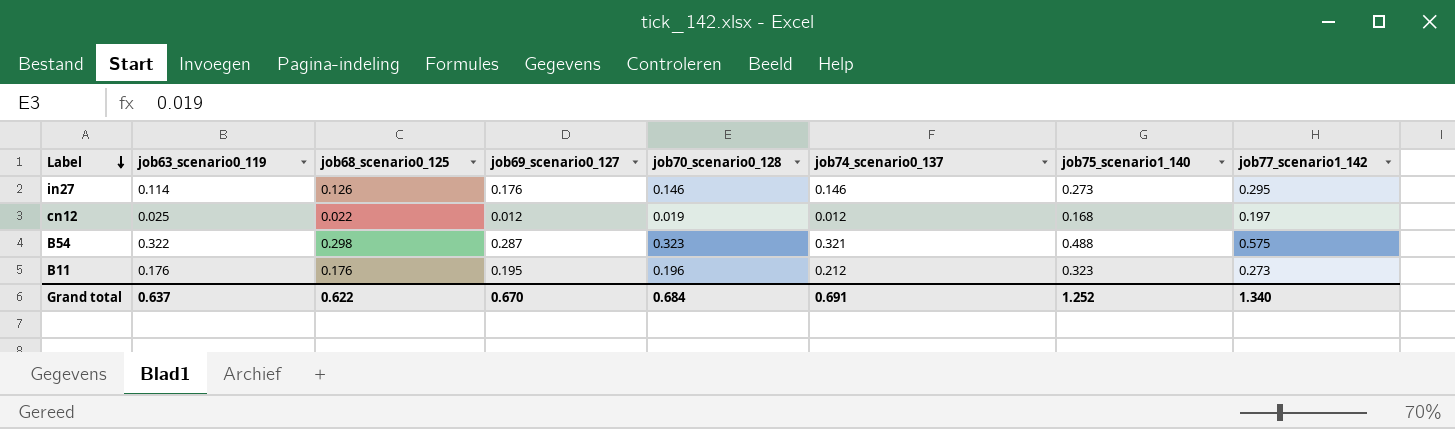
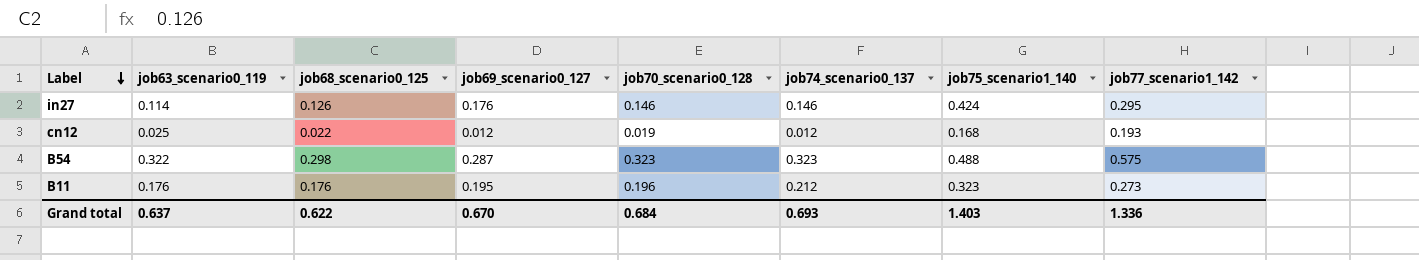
in27 | job75_scenario1_140: 0.273 -> 0.424
cn12 | job77_scenario1_142: 0.197 -> 0.193
B54 | job74_scenario0_137: 0.321 -> 0.323
Grand total | job74_scenario0_137: 0.691 -> 0.693
Grand total | job75_scenario1_140: 1.252 -> 1.403
Grand total | job77_scenario1_142: 1.340 -> 1.336

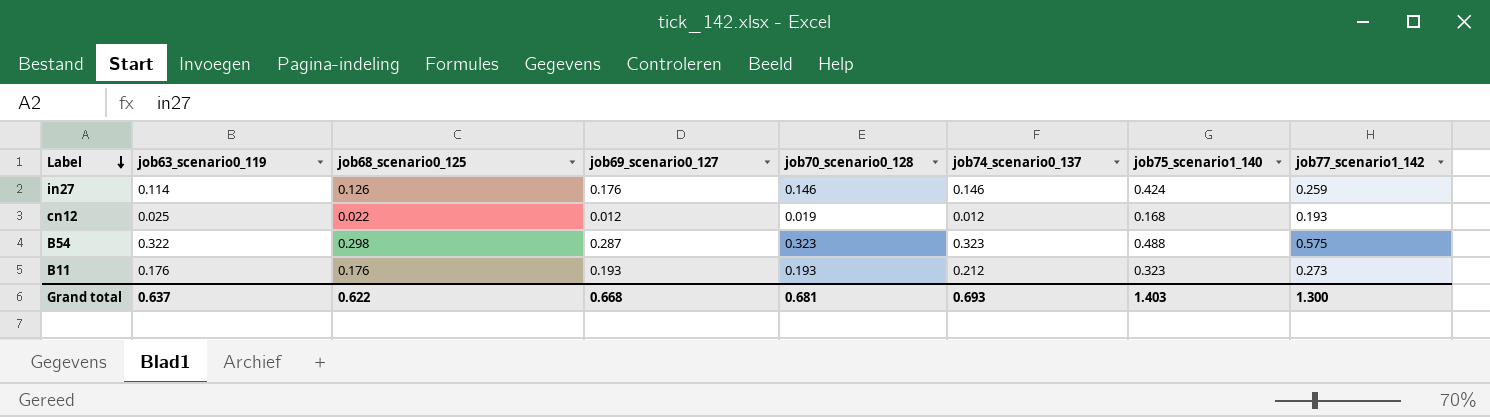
in27 | job77_scenario1_142: 0.295 -> 0.259
B11 | job69_scenario0_127: 0.195 -> 0.193
B11 | job70_scenario0_128: 0.196 -> 0.193
Grand total | job69_scenario0_127: 0.670 -> 0.668
Grand total | job70_scenario0_128: 0.684 -> 0.681
Grand total | job77_scenario1_142: 1.336 -> 1.300

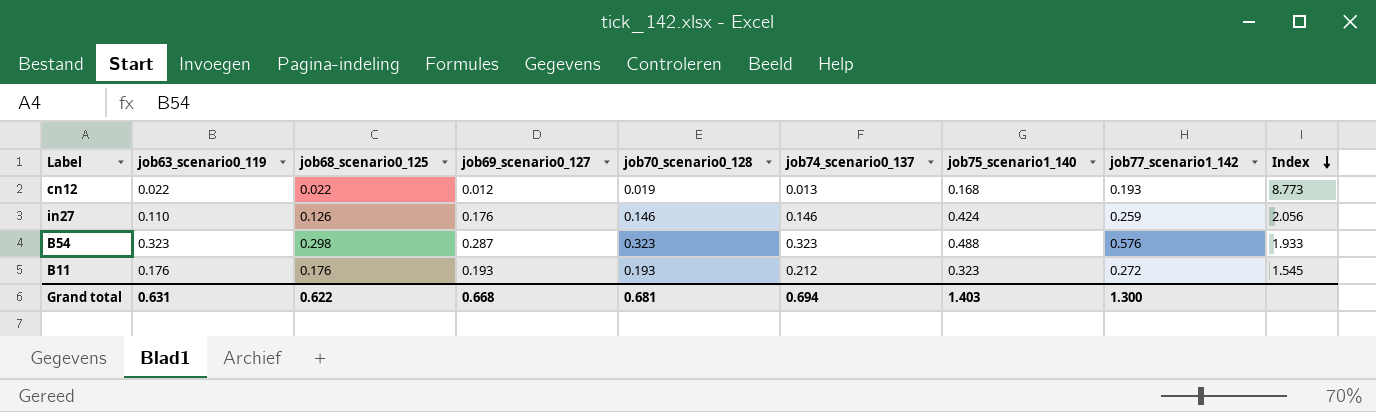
row order: Label descending -> Index descending
column Index | formula: none -> [job77_scenario1_142] / [job68_scenario0_125]
cn12 | job63_scenario0_119: 0.025 -> 0.022
cn12 | job74_scenario0_137: 0.012 -> 0.013
in27 | job63_scenario0_119: 0.114 -> 0.110
B54 | job63_scenario0_119: 0.322 -> 0.323
B54 | job77_scenario1_142: 0.575 -> 0.576
B11 | job77_scenario1_142: 0.273 -> 0.272
Grand total | job63_scenario0_119: 0.637 -> 0.631
Grand total | job74_scenario0_137: 0.693 -> 0.694

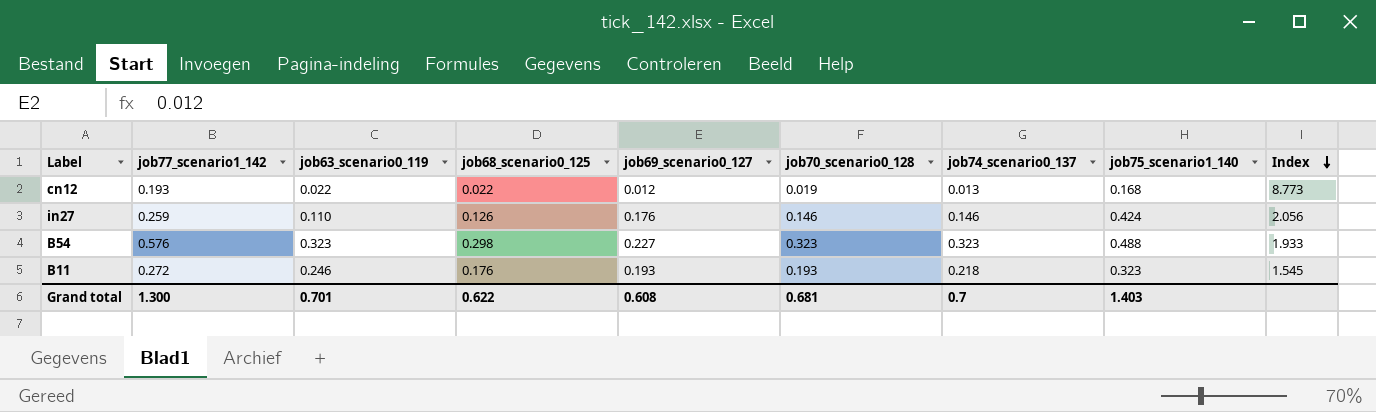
column job77_scenario1_142 | position: 8 -> 2
B54 | job69_scenario0_127: 0.287 -> 0.227
B11 | job63_scenario0_119: 0.176 -> 0.246
B11 | job74_scenario0_137: 0.212 -> 0.218
Grand total | job63_scenario0_119: 0.631 -> 0.701
Grand total | job69_scenario0_127: 0.668 -> 0.608
Grand total | job74_scenario0_137: 0.694 -> 0.7

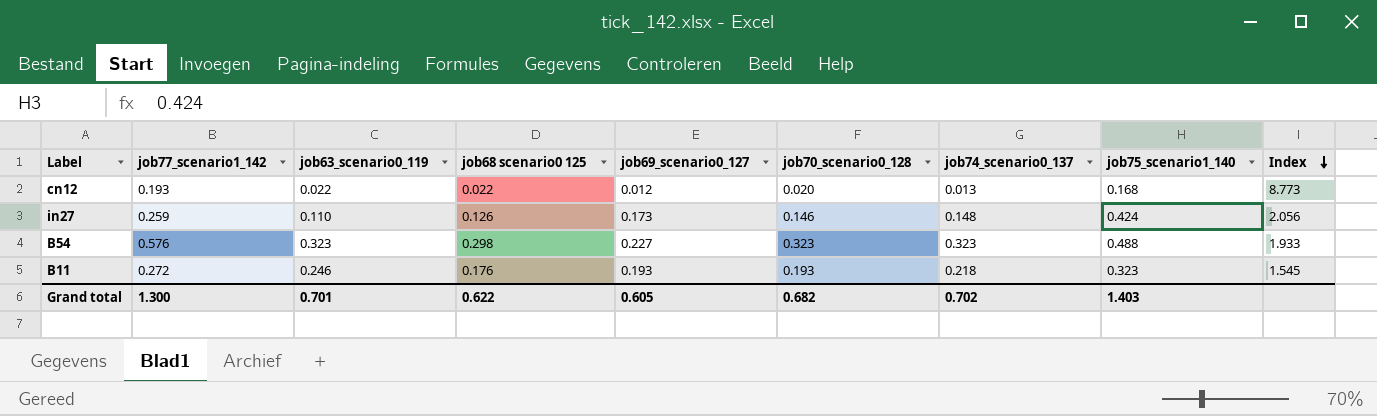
column name: job68_scenario0_125 -> job68 scenario0 125
cn12 | job70_scenario0_128: 0.019 -> 0.020
in27 | job69_scenario0_127: 0.176 -> 0.173
in27 | job74_scenario0_137: 0.146 -> 0.148
Grand total | job69_scenario0_127: 0.608 -> 0.605
Grand total | job70_scenario0_128: 0.681 -> 0.682
Grand total | job74_scenario0_137: 0.7 -> 0.702

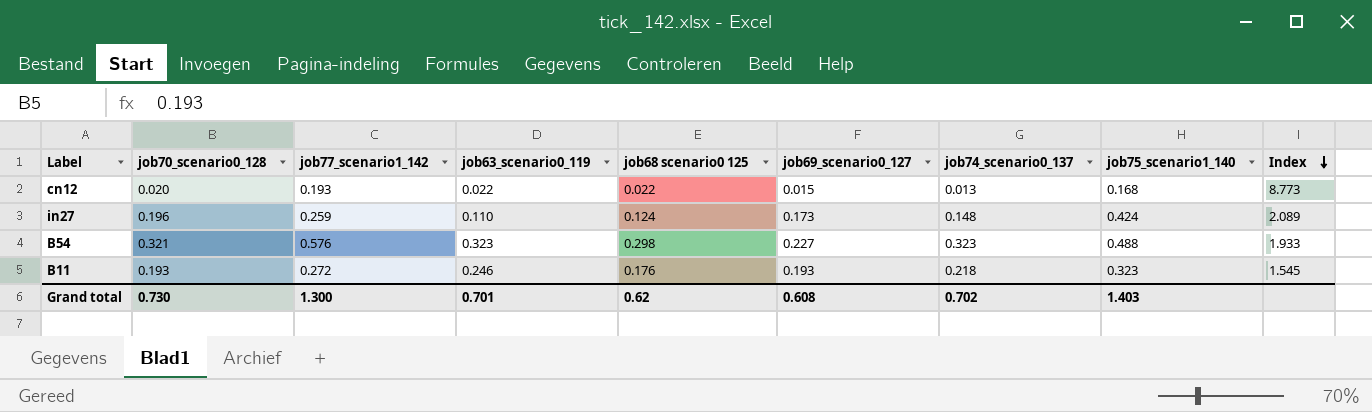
column job70_scenario0_128 | position: 6 -> 2
cn12 | job69_scenario0_127: 0.012 -> 0.015
in27 | job70_scenario0_128: 0.146 -> 0.196
in27 | job68 scenario0 125: 0.126 -> 0.124
in27 | Index: 2.056 -> 2.089
B54 | job70_scenario0_128: 0.323 -> 0.321
Grand total | job70_scenario0_128: 0.682 -> 0.730
Grand total | job68 scenario0 125: 0.622 -> 0.62
Grand total | job69_scenario0_127: 0.605 -> 0.608

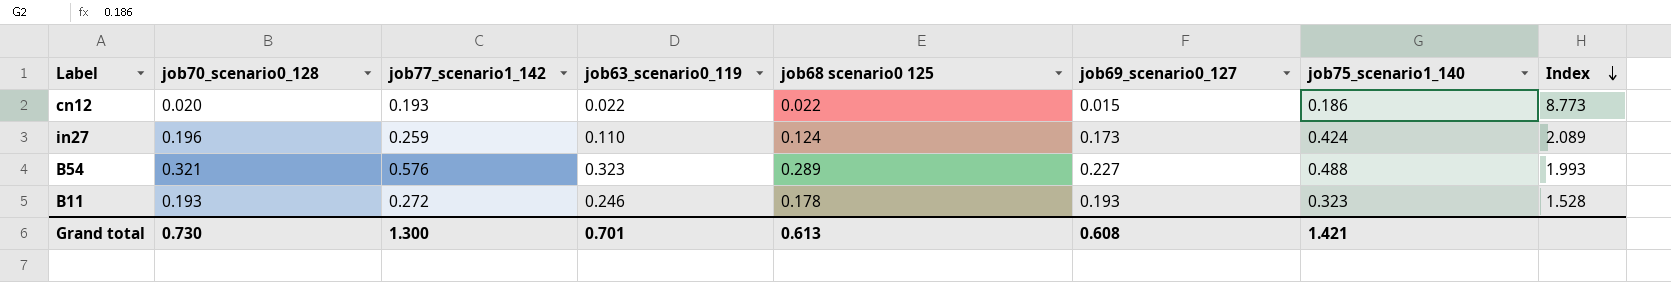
column job74_scenario0_137 | position: 7 -> none
cn12 | job75_scenario1_140: 0.168 -> 0.186
B54 | job68 scenario0 125: 0.298 -> 0.289
B54 | Index: 1.933 -> 1.993
B11 | job68 scenario0 125: 0.176 -> 0.178
B11 | Index: 1.545 -> 1.528
Grand total | job68 scenario0 125: 0.62 -> 0.613
Grand total | job75_scenario1_140: 1.403 -> 1.421

